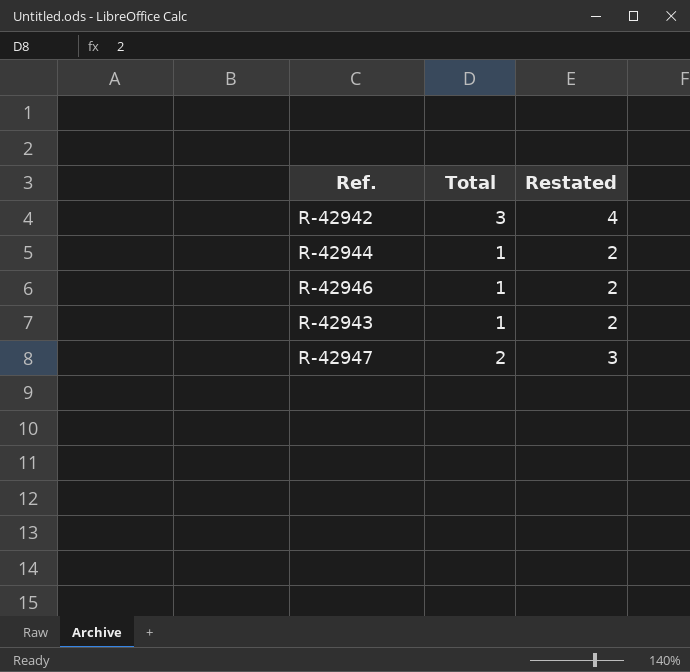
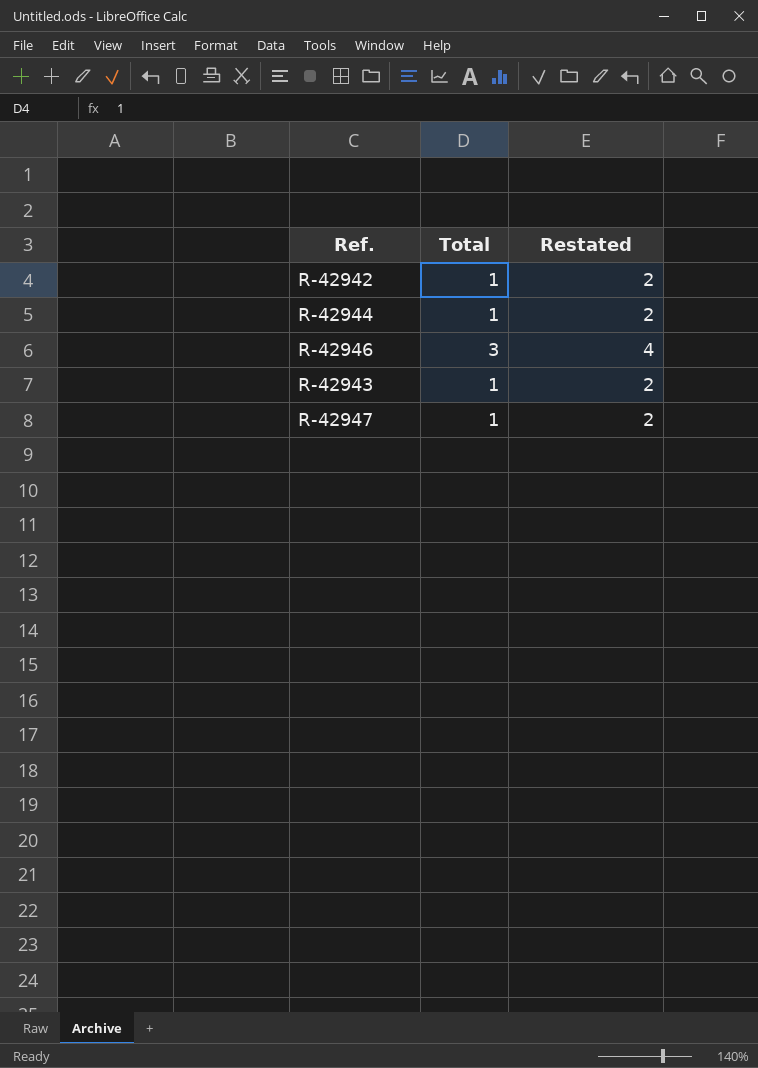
R-42942 | Total: 3 -> 1
R-42942 | Restated: 4 -> 2
R-42946 | Total: 1 -> 3
R-42946 | Restated: 2 -> 4
R-42947 | Total: 2 -> 1
R-42947 | Restated: 3 -> 2

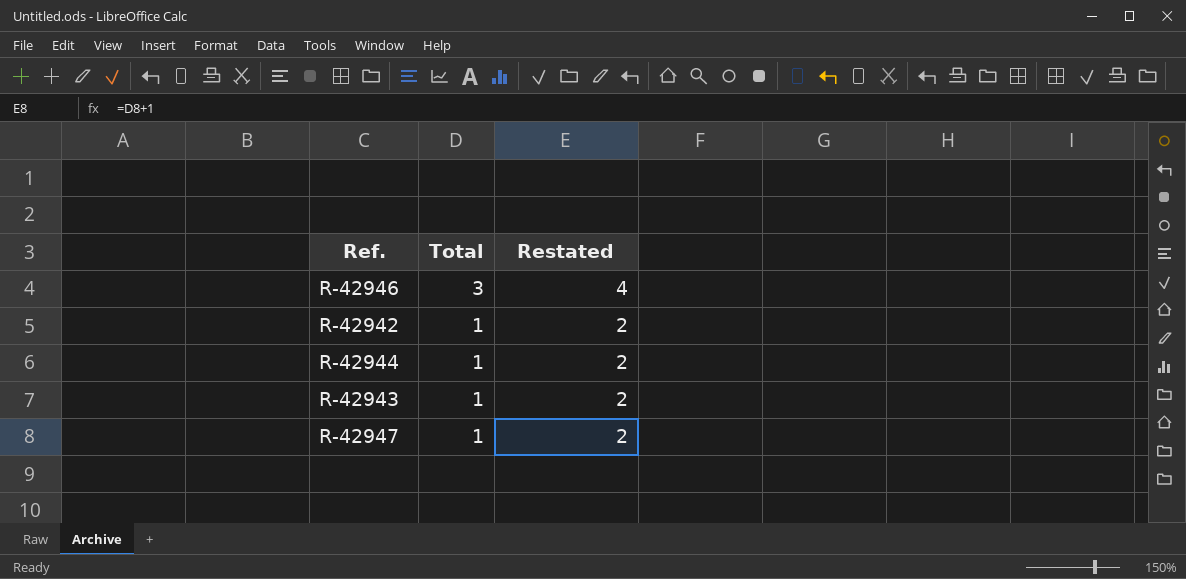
row order: none -> Total descending

